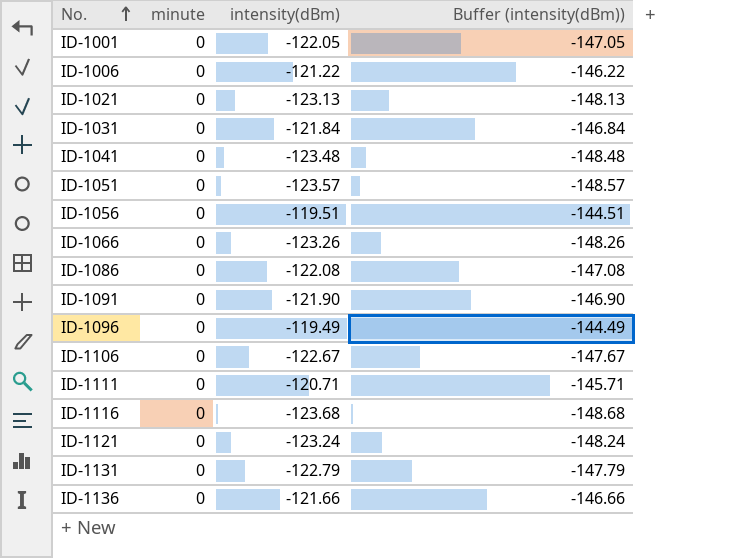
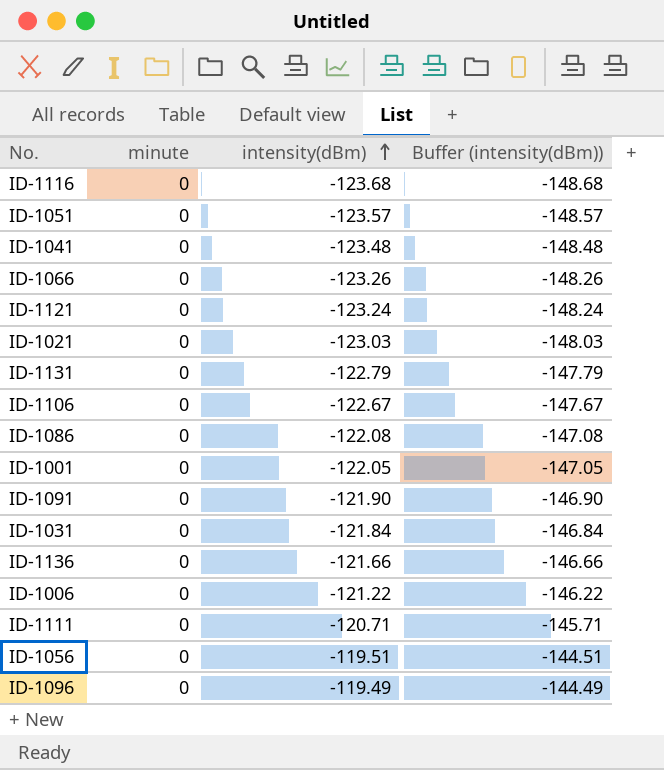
row order: No. ascending -> intensity(dBm) ascending
ID-1021 | intensity(dBm): -123.13 -> -123.03
ID-1021 | Buffer (intensity(dBm)): -148.13 -> -148.03

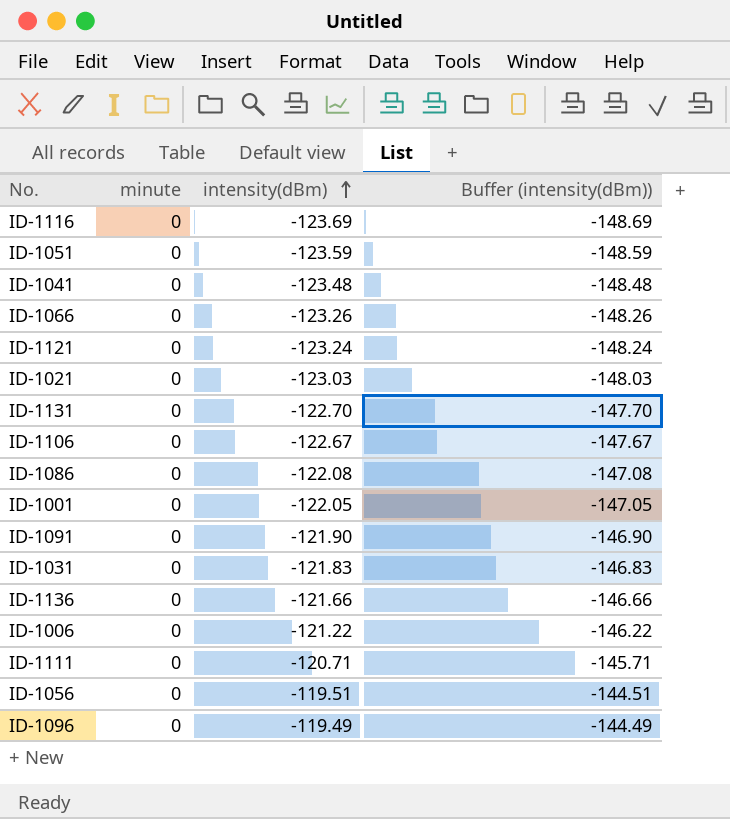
ID-1116 | intensity(dBm): -123.68 -> -123.69
ID-1116 | Buffer (intensity(dBm)): -148.68 -> -148.69
ID-1051 | intensity(dBm): -123.57 -> -123.59
ID-1051 | Buffer (intensity(dBm)): -148.57 -> -148.59
ID-1131 | intensity(dBm): -122.79 -> -122.70
ID-1131 | Buffer (intensity(dBm)): -147.79 -> -147.70
ID-1031 | intensity(dBm): -121.84 -> -121.83
ID-1031 | Buffer (intensity(dBm)): -146.84 -> -146.83

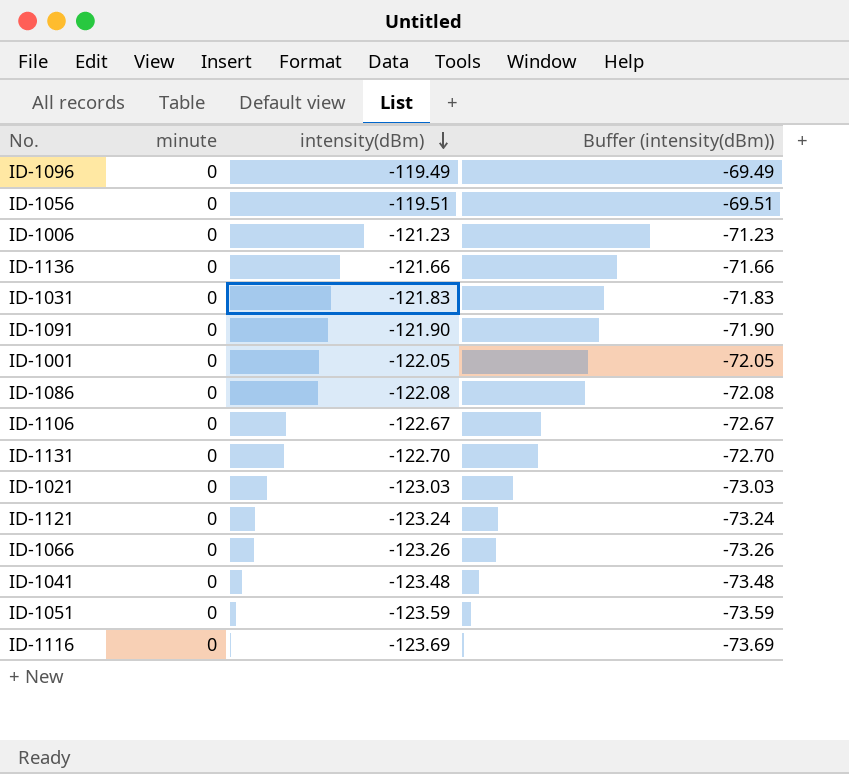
row order: intensity(dBm) ascending -> intensity(dBm) descending
column Buffer (intensity(dBm)) | formula: [intensity(dBm)] - 25 -> [intensity(dBm)] + 50
row ID-1111: 0 | -120.71 | -145.71 -> none
ID-1006 | intensity(dBm): -121.22 -> -121.23

